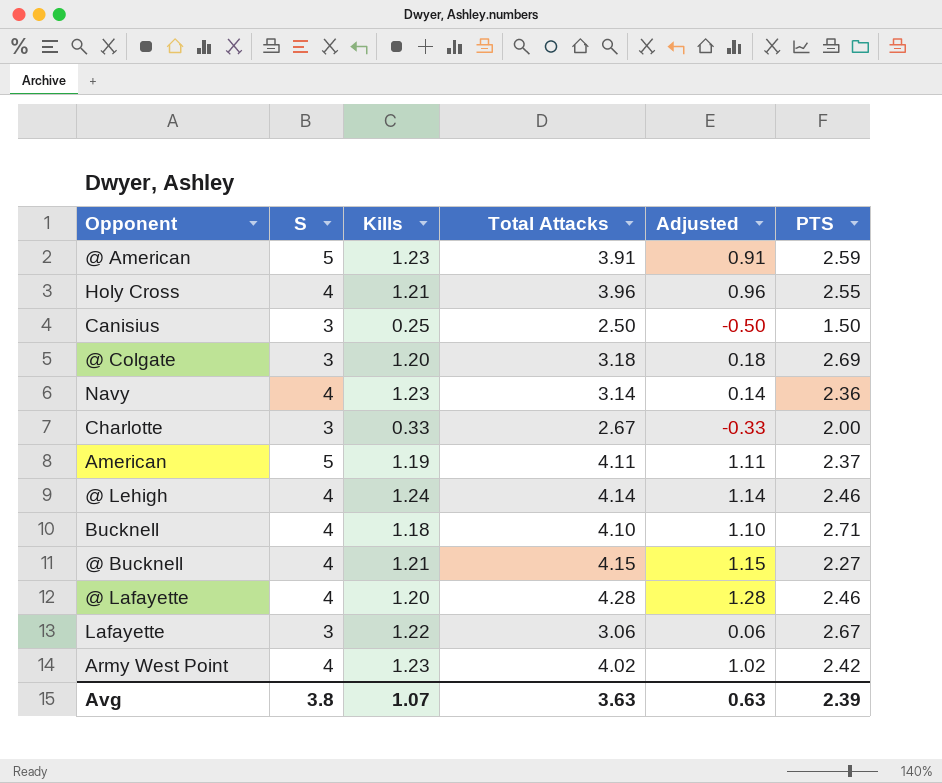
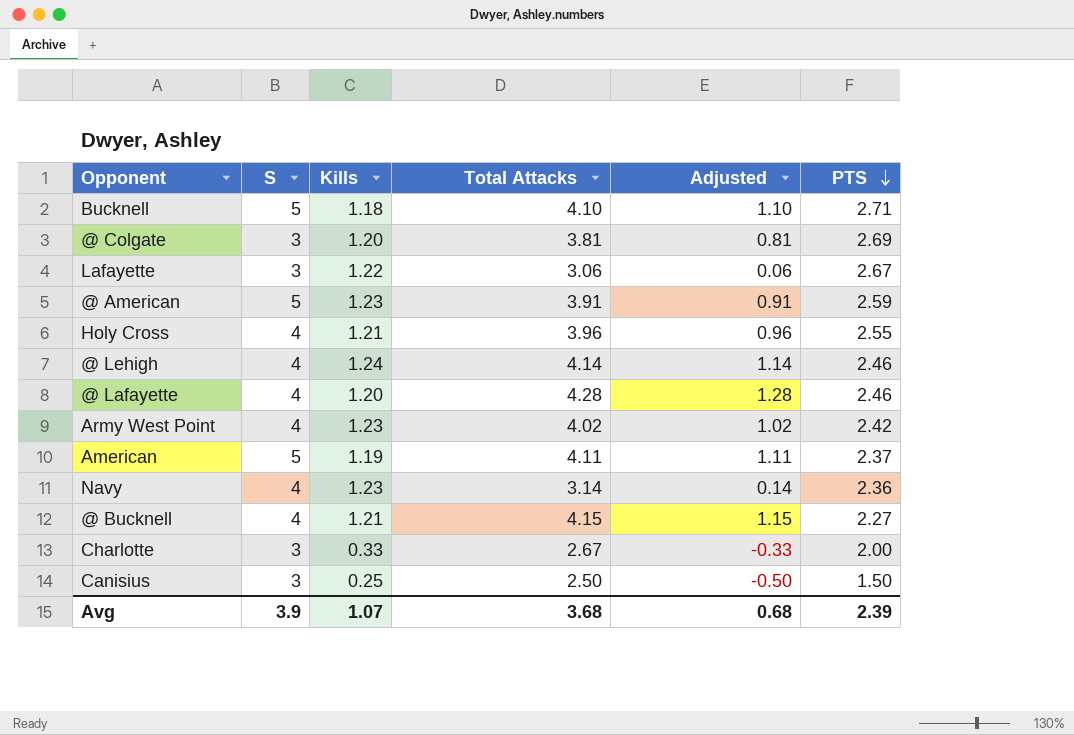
row order: none -> PTS descending
Bucknell | S: 4 -> 5
@ Colgate | Total Attacks: 3.18 -> 3.81
@ Colgate | Adjusted: 0.18 -> 0.81
Avg | S: 3.8 -> 3.9
Avg | Total Attacks: 3.63 -> 3.68
Avg | Adjusted: 0.63 -> 0.68

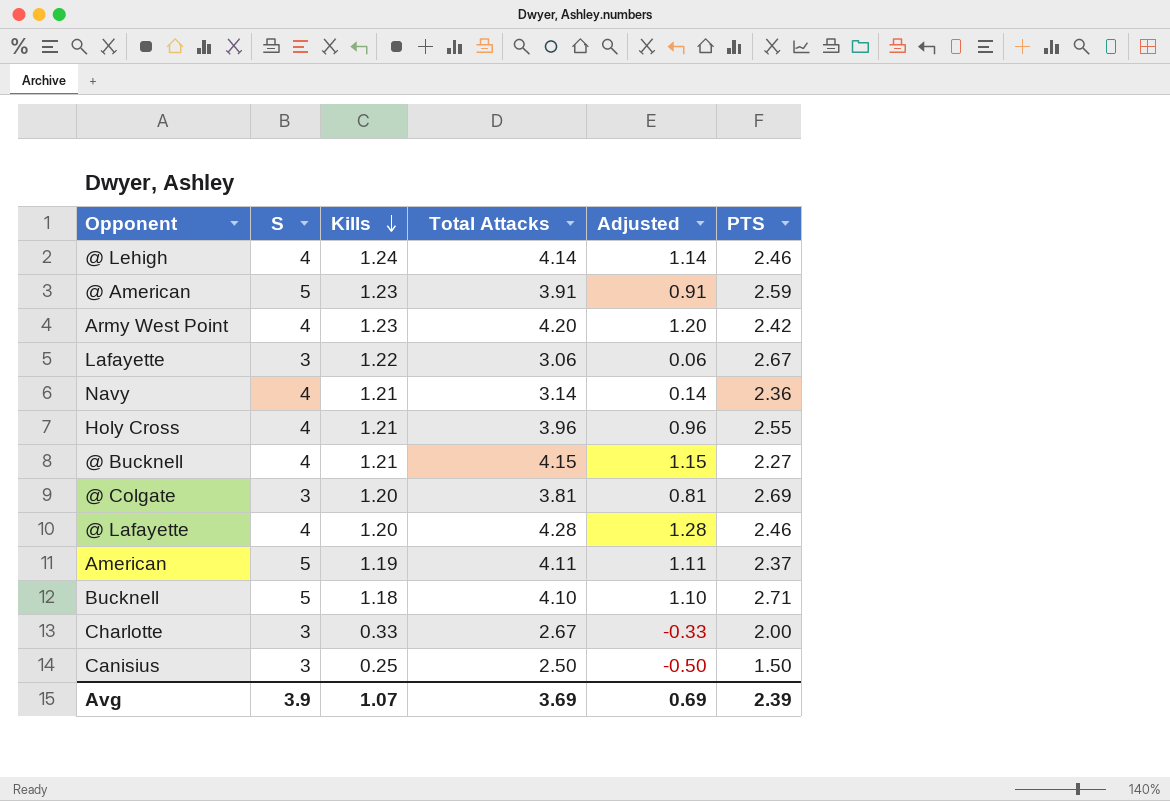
row order: PTS descending -> Kills descending
Army West Point | Total Attacks: 4.02 -> 4.20
Army West Point | Adjusted: 1.02 -> 1.20
Navy | Kills: 1.23 -> 1.21
Avg | Total Attacks: 3.68 -> 3.69
Avg | Adjusted: 0.68 -> 0.69

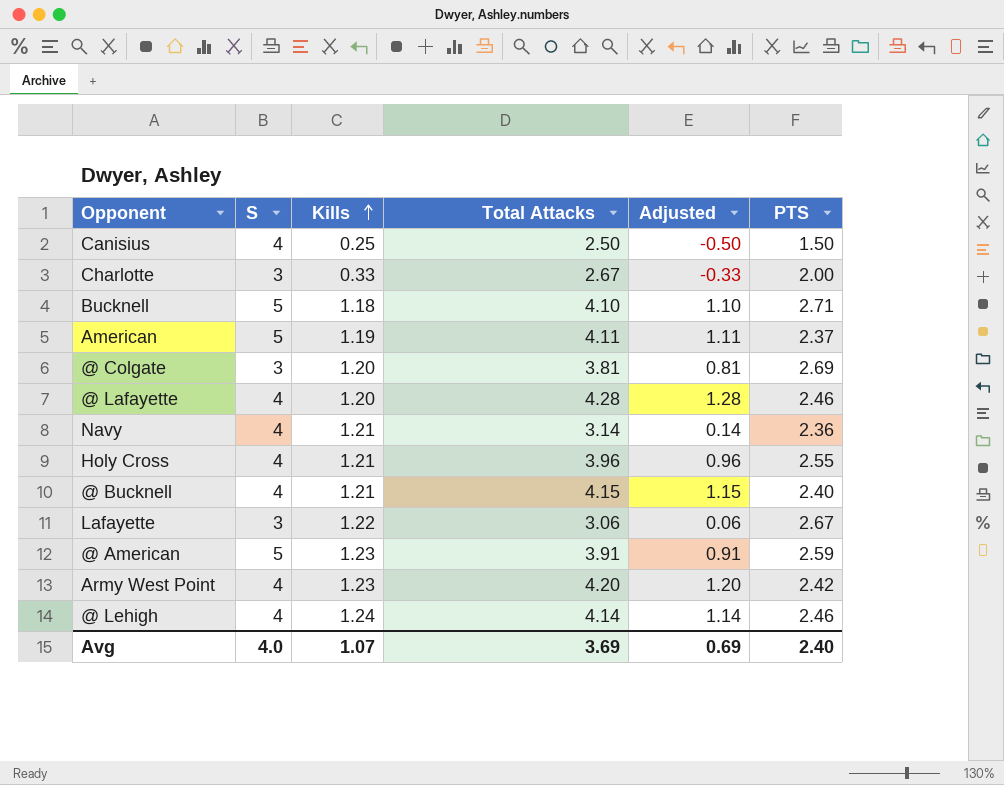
row order: Kills descending -> Kills ascending
Canisius | S: 3 -> 4
@ Bucknell | PTS: 2.27 -> 2.40
Avg | S: 3.9 -> 4.0
Avg | PTS: 2.39 -> 2.40

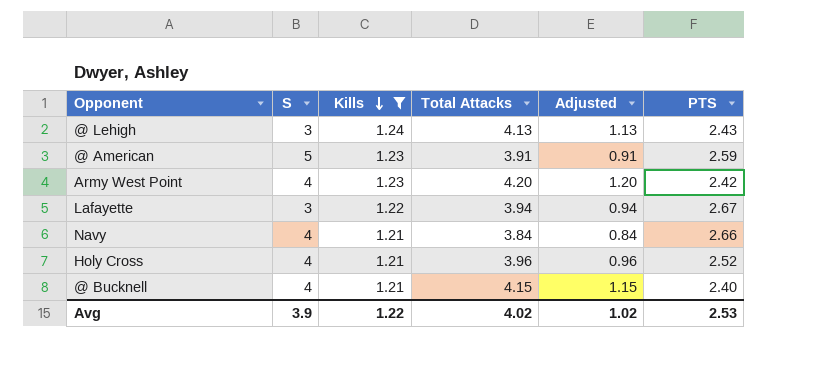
filter: none -> Kills >= 1.21
row order: Kills ascending -> Kills descending
@ Lehigh | S: 4 -> 3
@ Lehigh | Total Attacks: 4.14 -> 4.13
@ Lehigh | Adjusted: 1.14 -> 1.13
@ Lehigh | PTS: 2.46 -> 2.43
Lafayette | Total Attacks: 3.06 -> 3.94
Lafayette | Adjusted: 0.06 -> 0.94
Navy | Total Attacks: 3.14 -> 3.84
Navy | Adjusted: 0.14 -> 0.84
Navy | PTS: 2.36 -> 2.66
Holy Cross | PTS: 2.55 -> 2.52
Avg | S: 4.0 -> 3.9
Avg | Kills: 1.07 -> 1.22
Avg | Total Attacks: 3.69 -> 4.02
Avg | Adjusted: 0.69 -> 1.02
Avg | PTS: 2.40 -> 2.53

